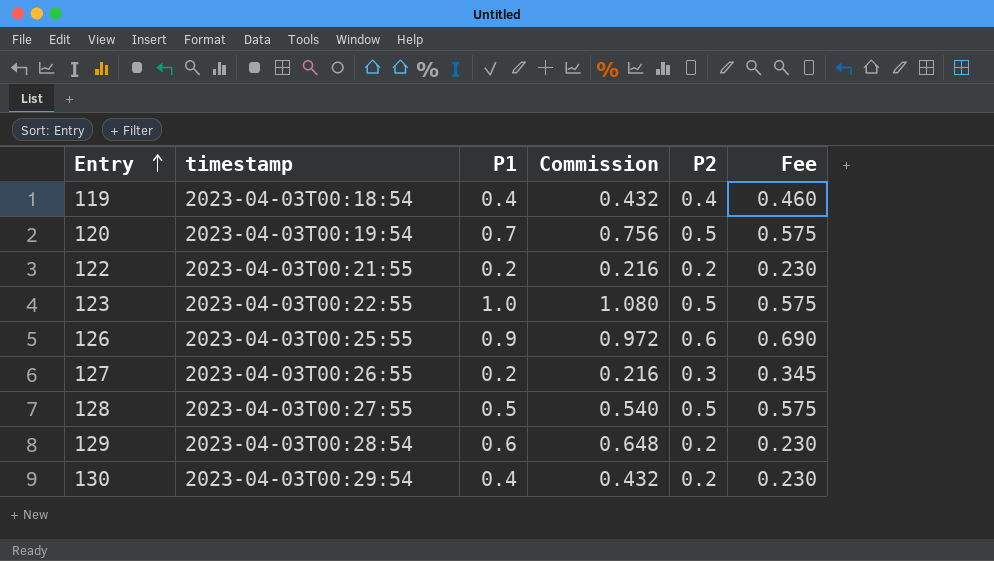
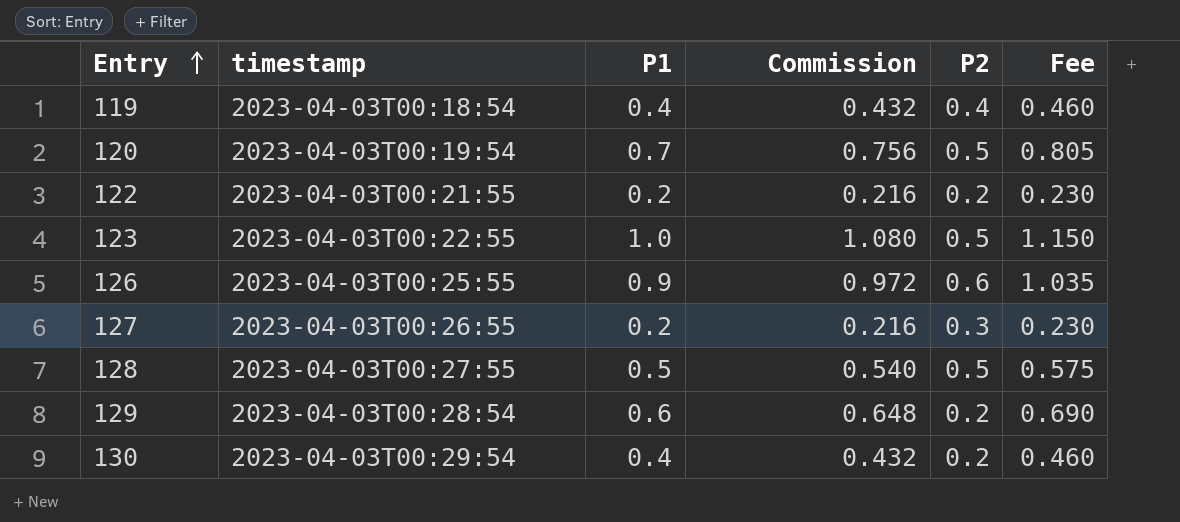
column Fee | formula: [P2] * 1.15 -> [P1] * 1.15

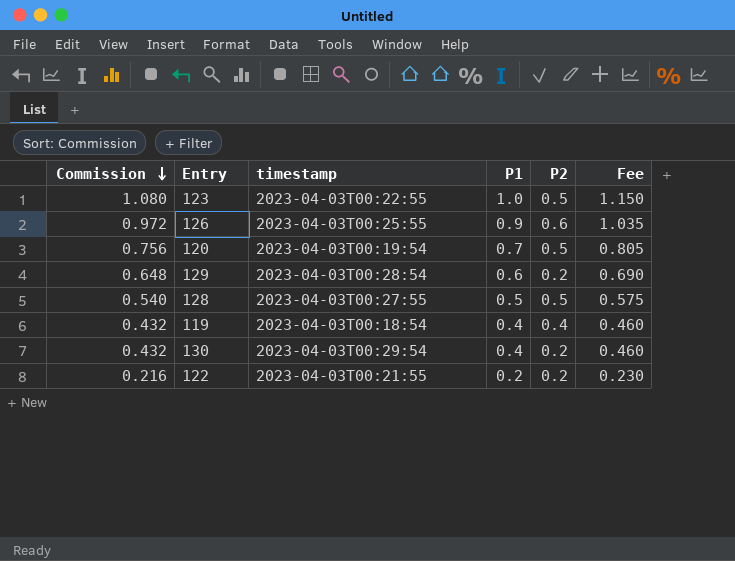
row order: Entry ascending -> Commission descending
column Commission | position: 4 -> 1
row 127: 2023-04-03T00:26:55 | 0.2 | 0.216 | 0.3 | 0.230 -> none

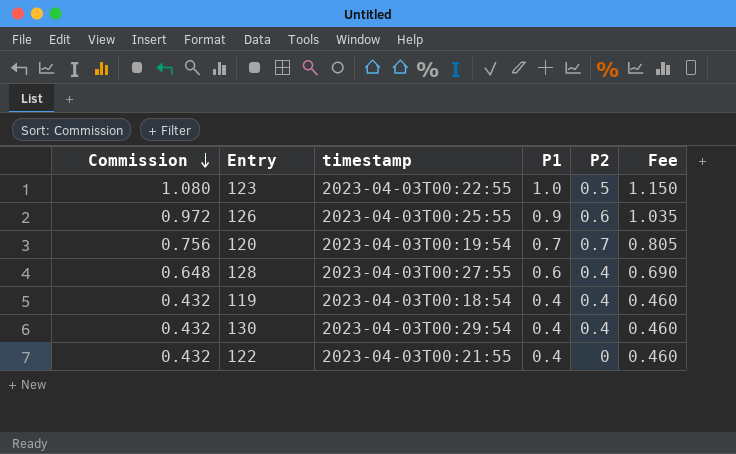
row 129: 0.648 | 2023-04-03T00:28:54 | 0.6 | 0.2 | 0.690 -> none
120 | P2: 0.5 -> 0.7
128 | Commission: 0.540 -> 0.648
128 | P1: 0.5 -> 0.6
128 | P2: 0.5 -> 0.4
128 | Fee: 0.575 -> 0.690
130 | P2: 0.2 -> 0.4
122 | Commission: 0.216 -> 0.432
122 | P1: 0.2 -> 0.4
122 | P2: 0.2 -> 0
122 | Fee: 0.230 -> 0.460

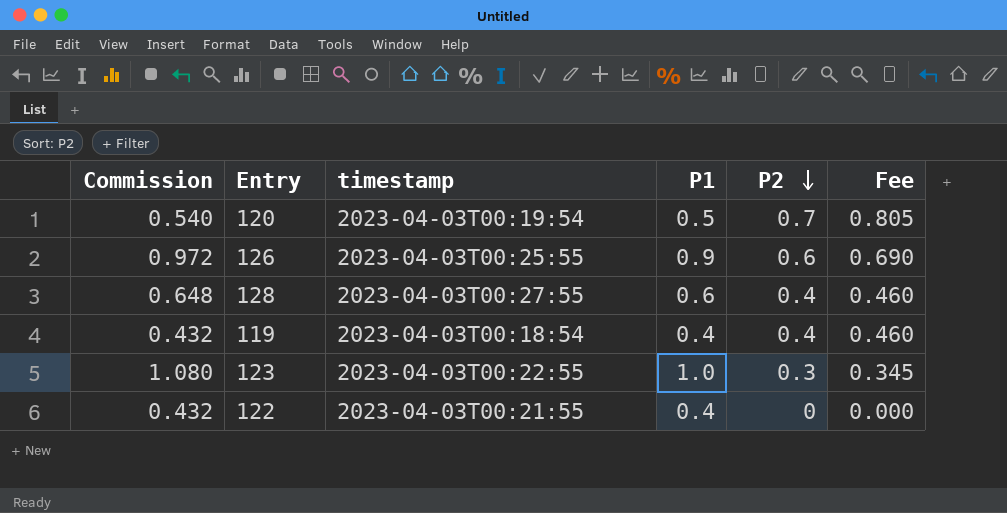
row order: Commission descending -> P2 descending
column Fee | formula: [P1] * 1.15 -> [P2] * 1.15
row 130: 0.432 | 2023-04-03T00:29:54 | 0.4 | 0.4 | 0.460 -> none
120 | Commission: 0.756 -> 0.540
120 | P1: 0.7 -> 0.5
123 | P2: 0.5 -> 0.3

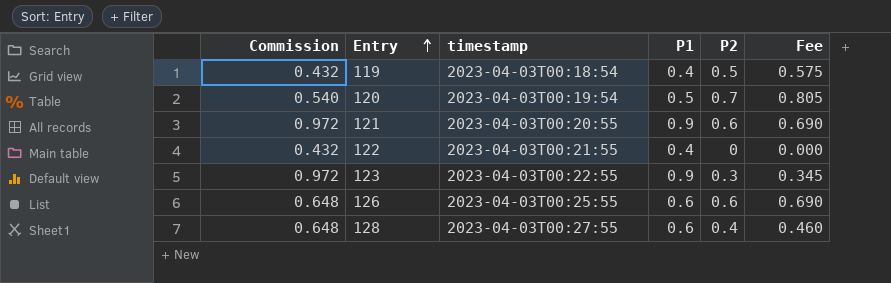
row order: P2 descending -> Entry ascending
119 | P2: 0.4 -> 0.5
119 | Fee: 0.460 -> 0.575
row 121: none -> 0.972 | 2023-04-03T00:20:55 | 0.9 | 0.6 | 0.690
123 | Commission: 1.080 -> 0.972
123 | P1: 1.0 -> 0.9
126 | Commission: 0.972 -> 0.648
126 | P1: 0.9 -> 0.6

